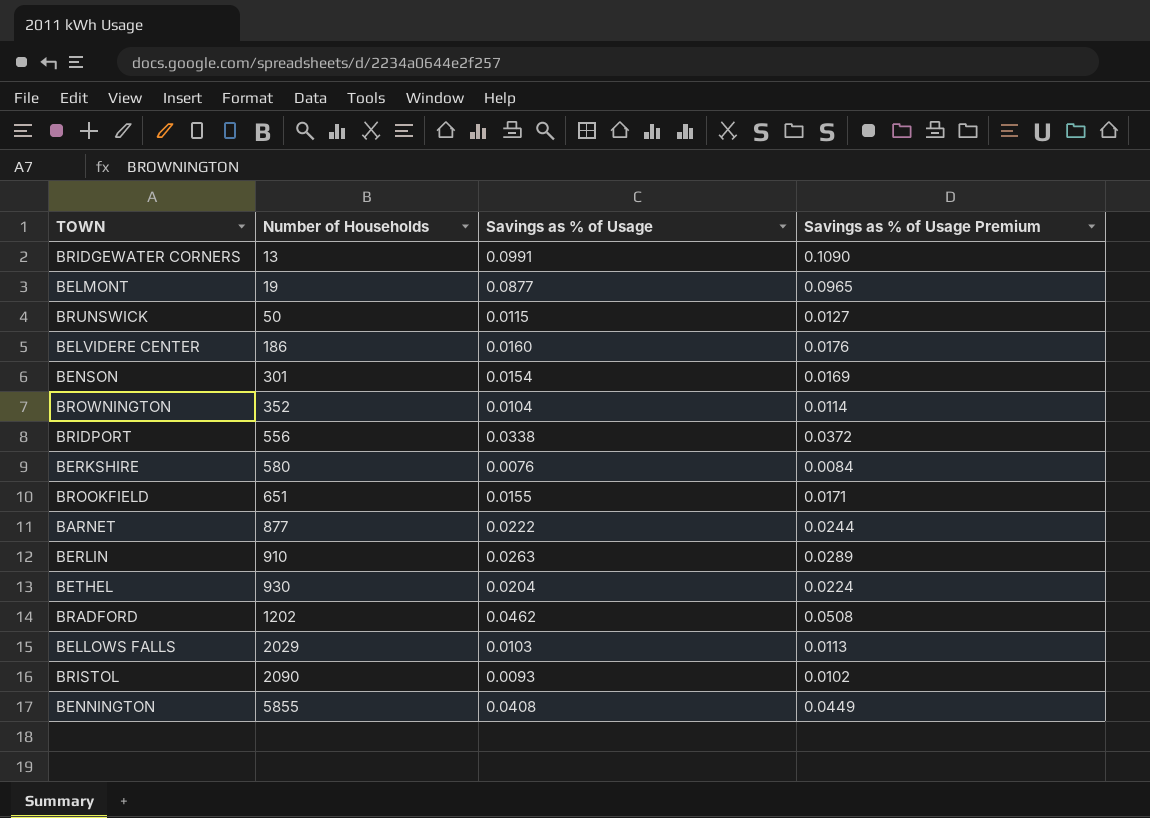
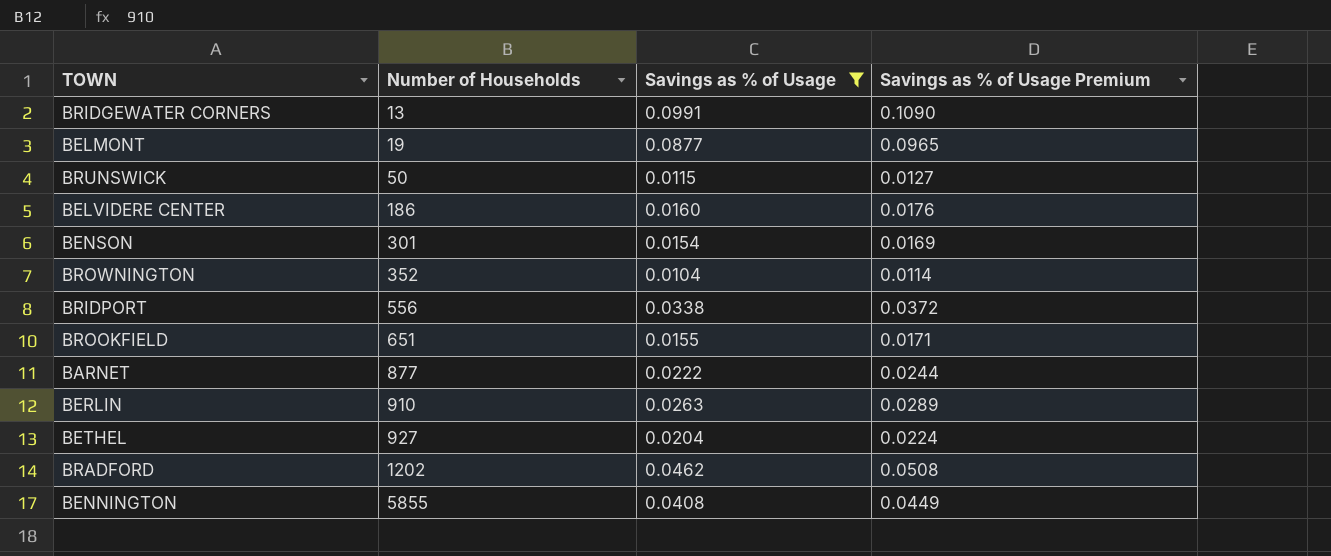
filter: none -> Savings as % of Usage >= 0.0104
BETHEL | Number of Households: 930 -> 927

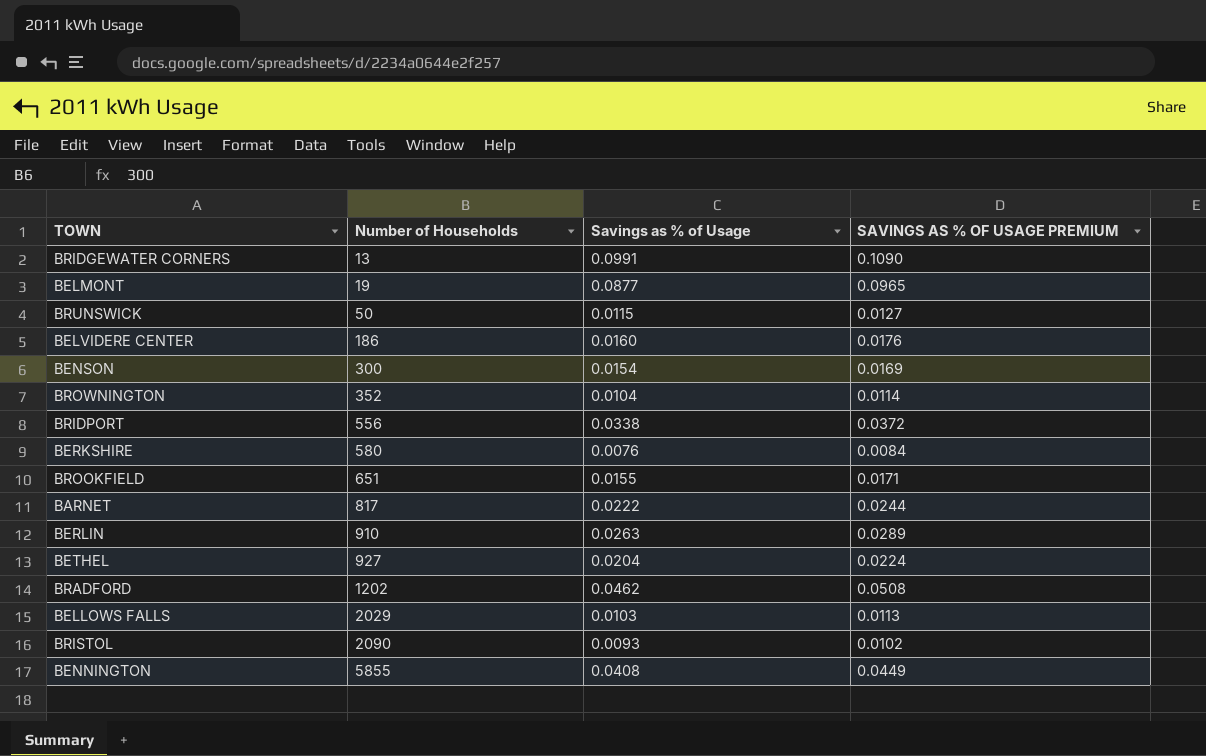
filter: Savings as % of Usage >= 0.0104 -> none
column name: Savings as % of Usage Premium -> SAVINGS AS % OF USAGE PREMIUM
BENSON | Number of Households: 301 -> 300
BARNET | Number of Households: 877 -> 817

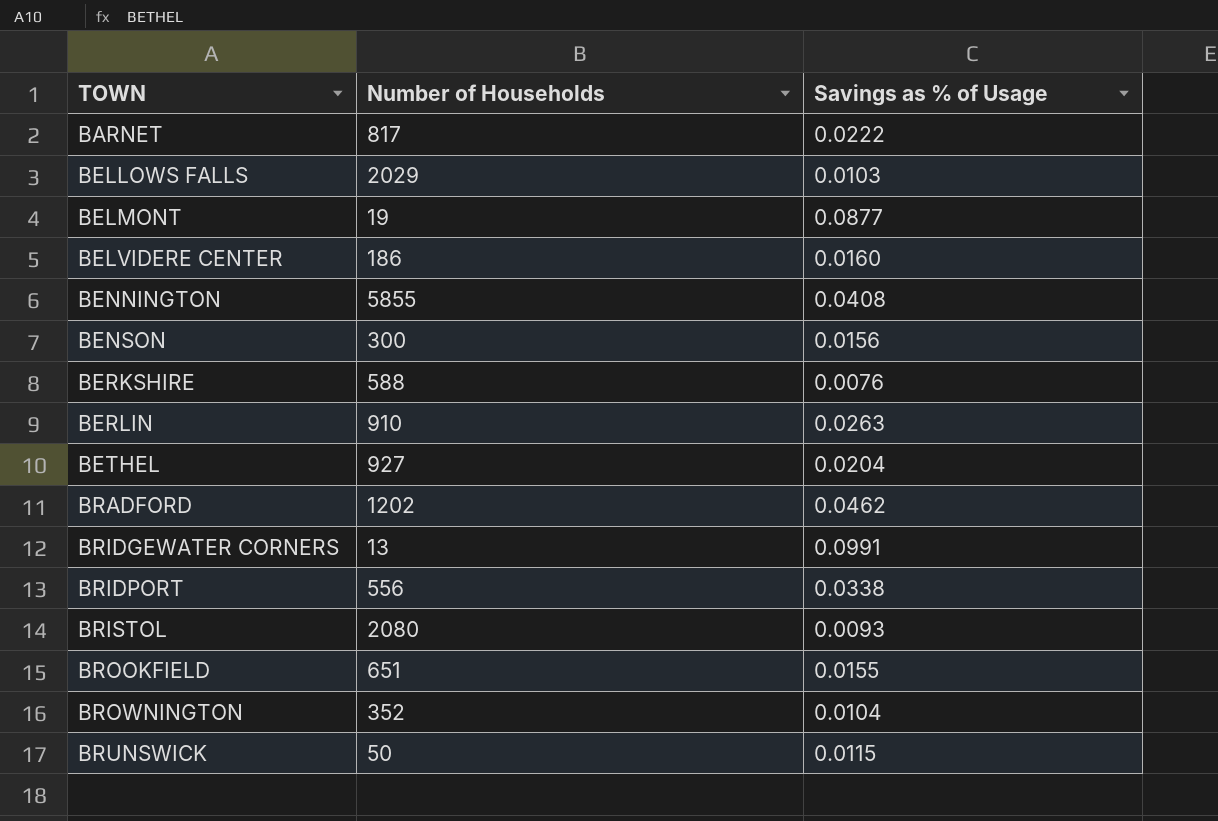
row order: Number of Households ascending -> TOWN ascending
column SAVINGS AS % OF USAGE PREMIUM | formula: [Savings as % of Usage] * 1.1 -> none
BENSON | Savings as % of Usage: 0.0154 -> 0.0156
BERKSHIRE | Number of Households: 580 -> 588
BRISTOL | Number of Households: 2090 -> 2080

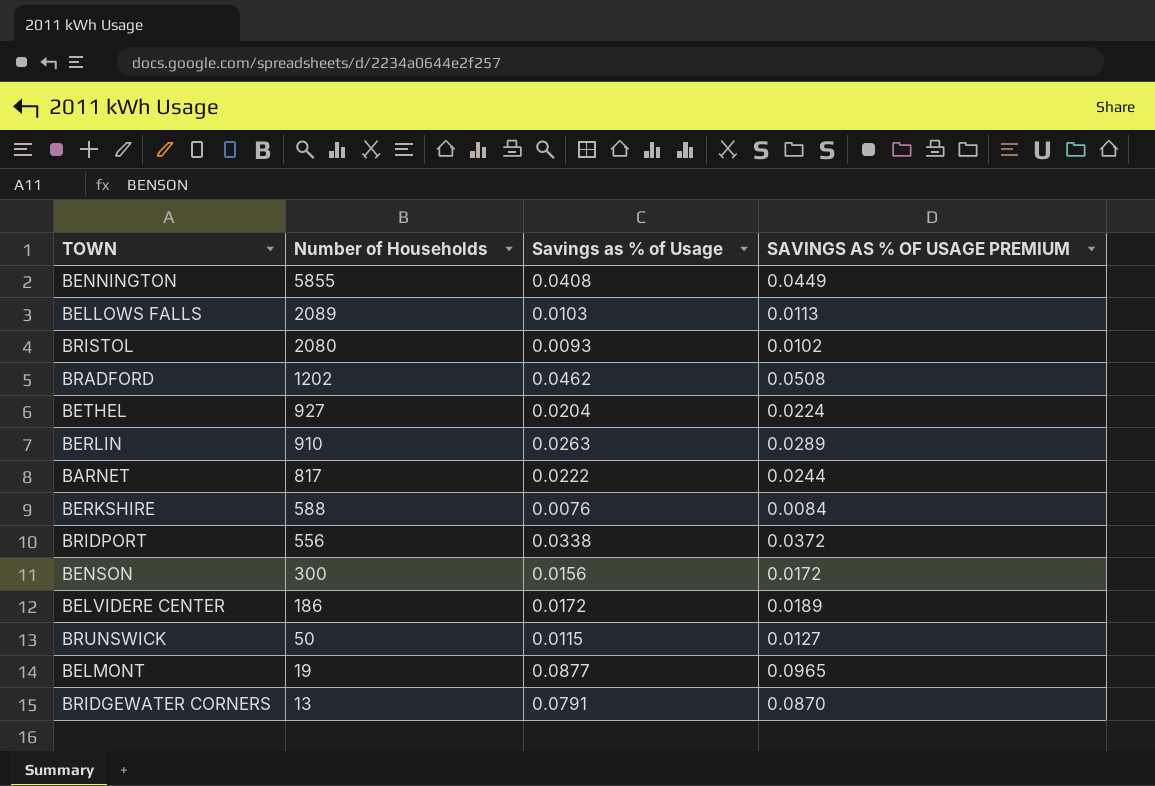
row order: TOWN ascending -> Number of Households descending
column SAVINGS AS % OF USAGE PREMIUM | formula: none -> [Savings as % of Usage] * 1.1
row BROOKFIELD: 651 | 0.0155 -> none
row BROWNINGTON: 352 | 0.0104 -> none
BELLOWS FALLS | Number of Households: 2029 -> 2089
BELVIDERE CENTER | Savings as % of Usage: 0.0160 -> 0.0172
BRIDGEWATER CORNERS | Savings as % of Usage: 0.0991 -> 0.0791

